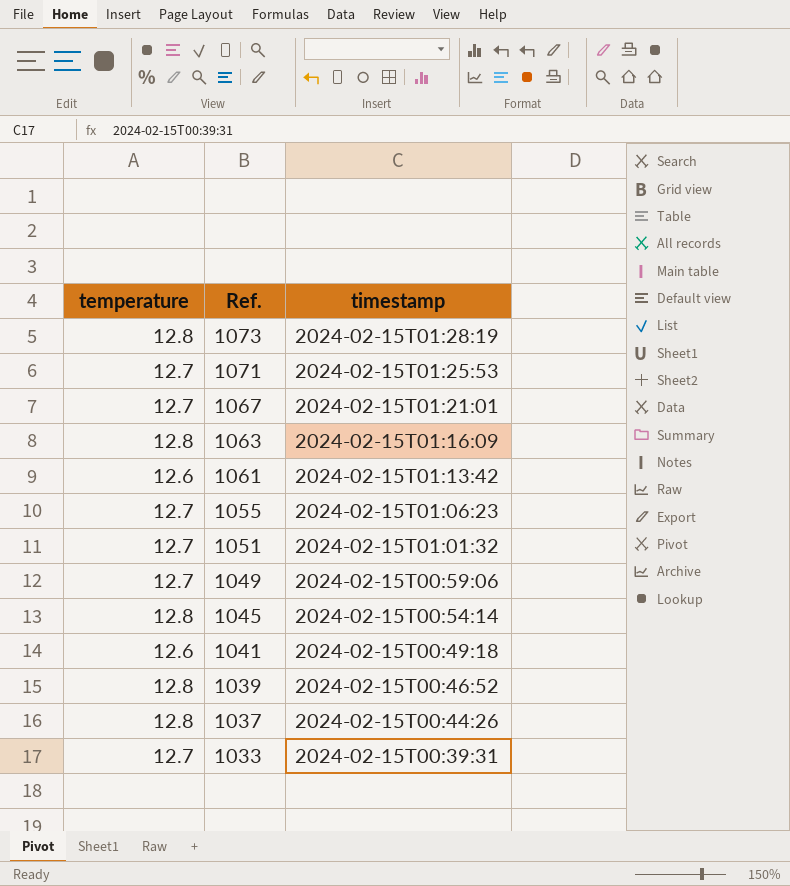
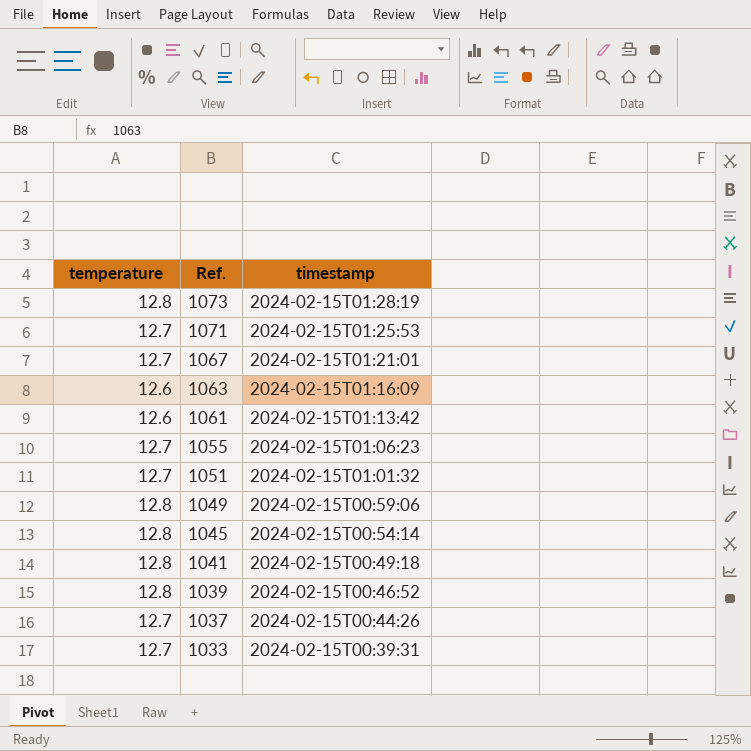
1063 | temperature: 12.8 -> 12.6
1049 | temperature: 12.7 -> 12.8
1041 | temperature: 12.6 -> 12.8
1037 | temperature: 12.8 -> 12.7

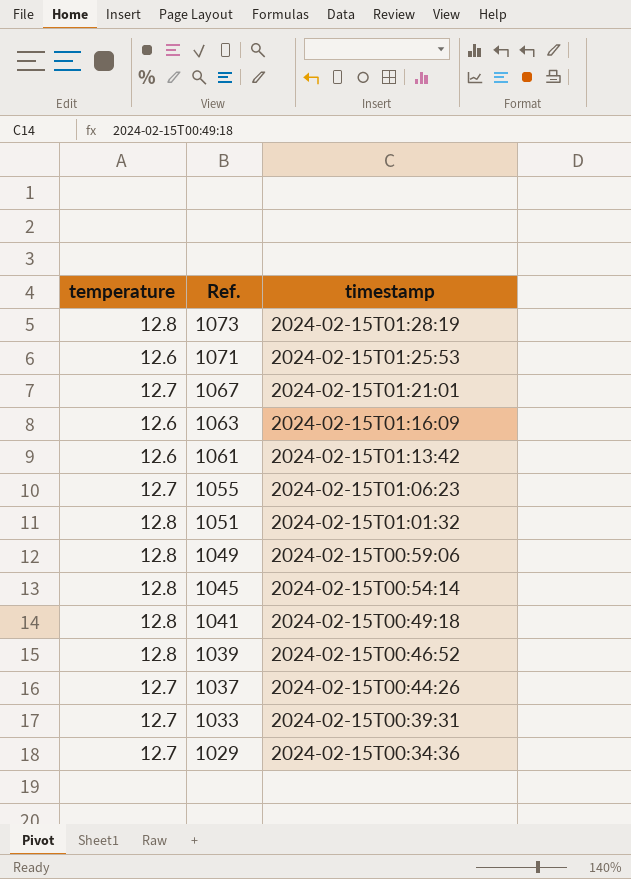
1071 | temperature: 12.7 -> 12.6
1051 | temperature: 12.7 -> 12.8
row 1029: none -> 12.7 | 2024-02-15T00:34:36

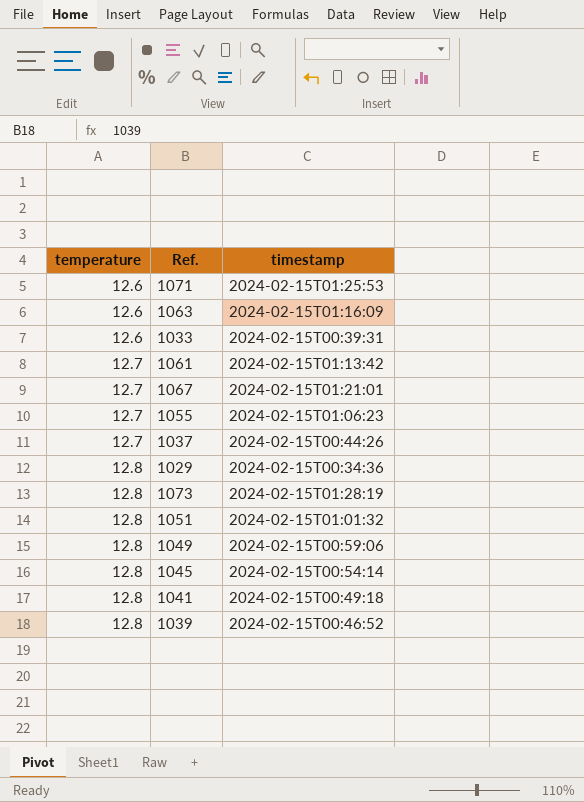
row order: Ref. descending -> temperature ascending
1033 | temperature: 12.7 -> 12.6
1061 | temperature: 12.6 -> 12.7
1029 | temperature: 12.7 -> 12.8

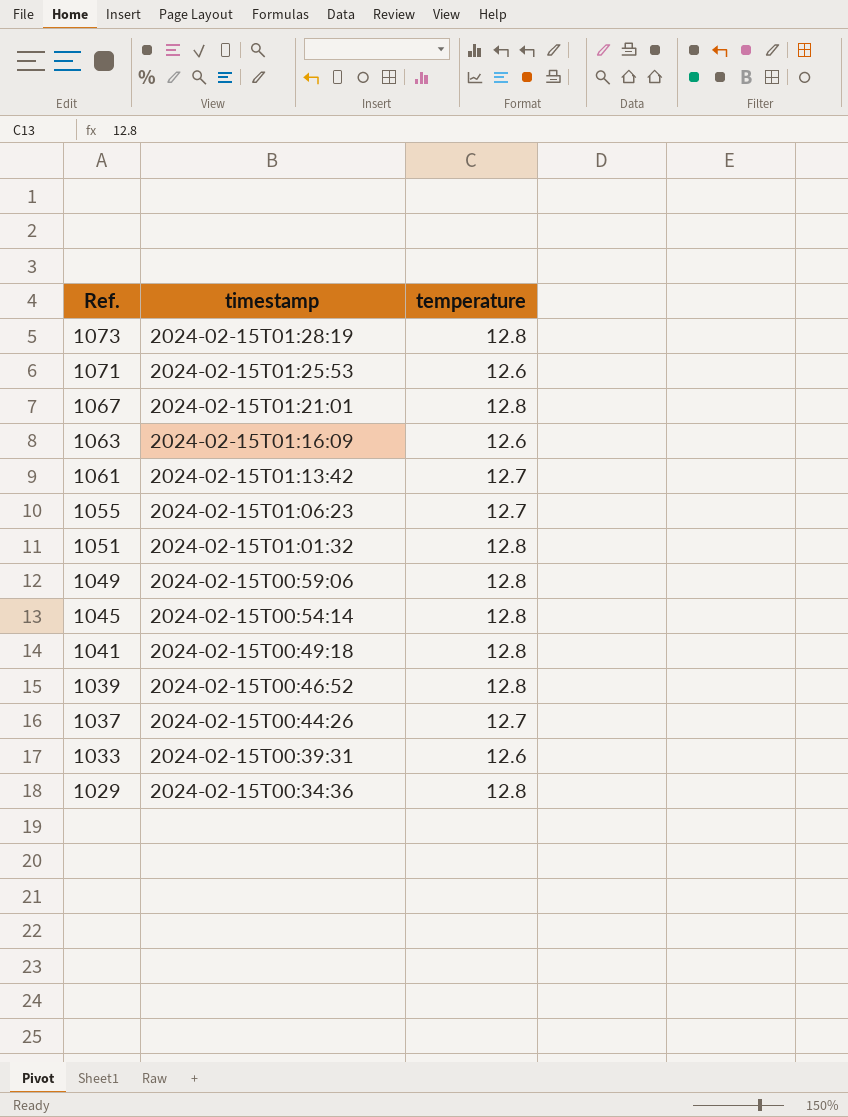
row order: temperature ascending -> Ref. descending
column temperature | position: 1 -> 3
1067 | temperature: 12.7 -> 12.8

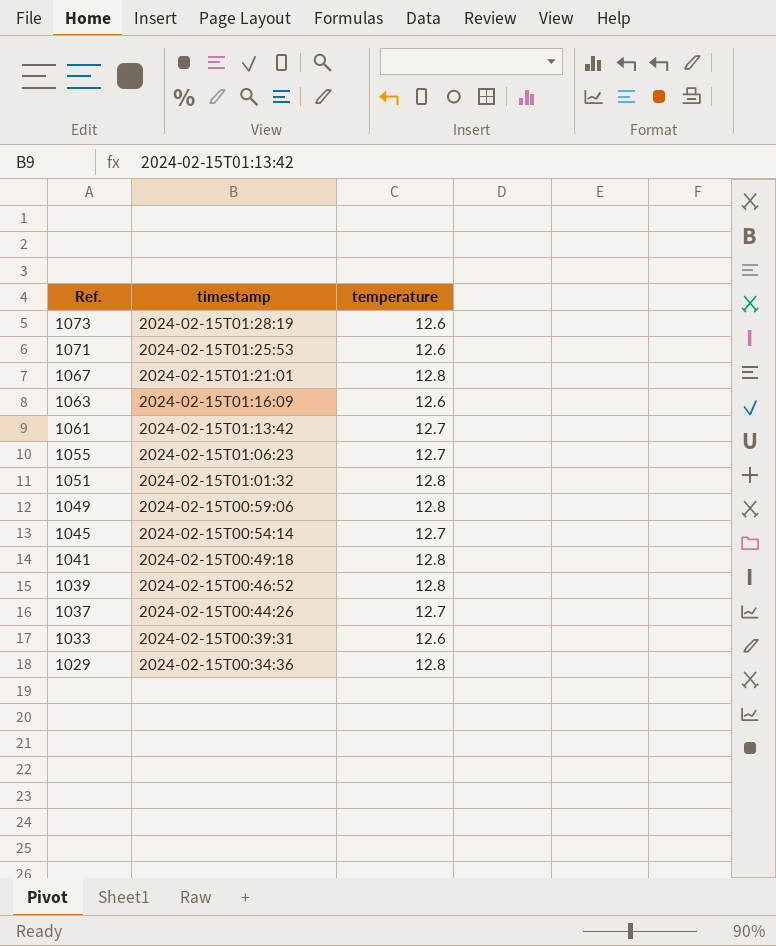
1073 | temperature: 12.8 -> 12.6
1045 | temperature: 12.8 -> 12.7

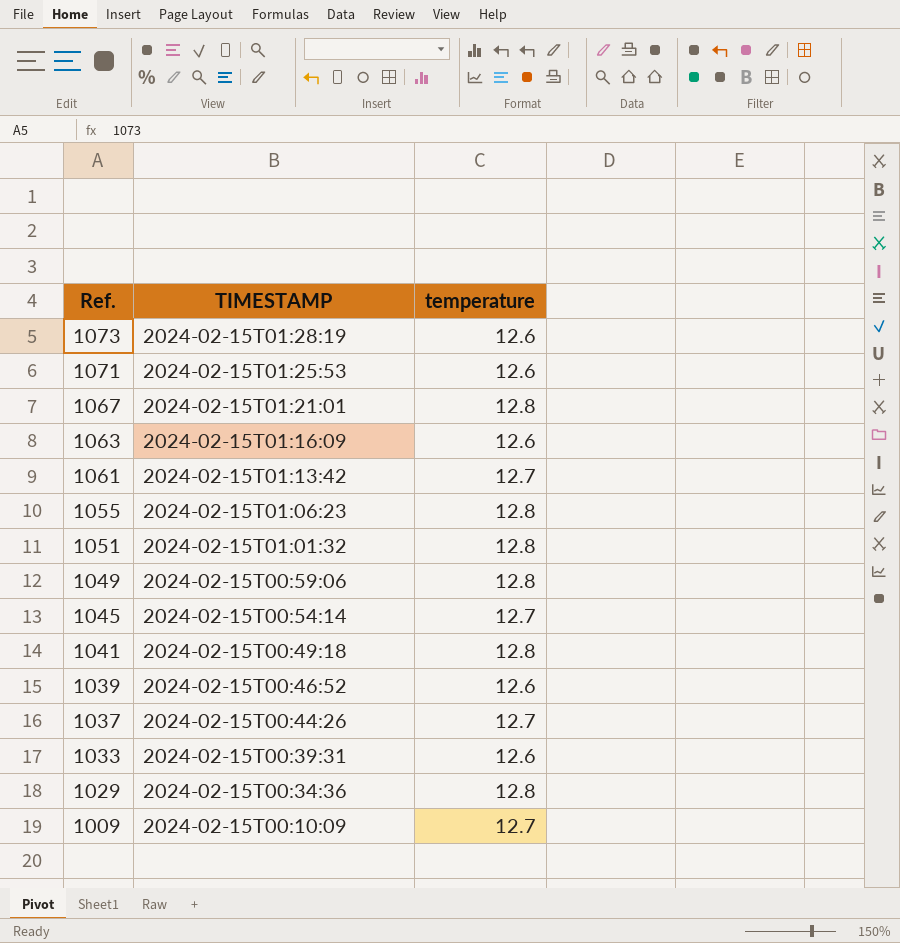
column name: timestamp -> TIMESTAMP
1055 | temperature: 12.7 -> 12.8
1039 | temperature: 12.8 -> 12.6
row 1009: none -> 2024-02-15T00:10:09 | 12.7

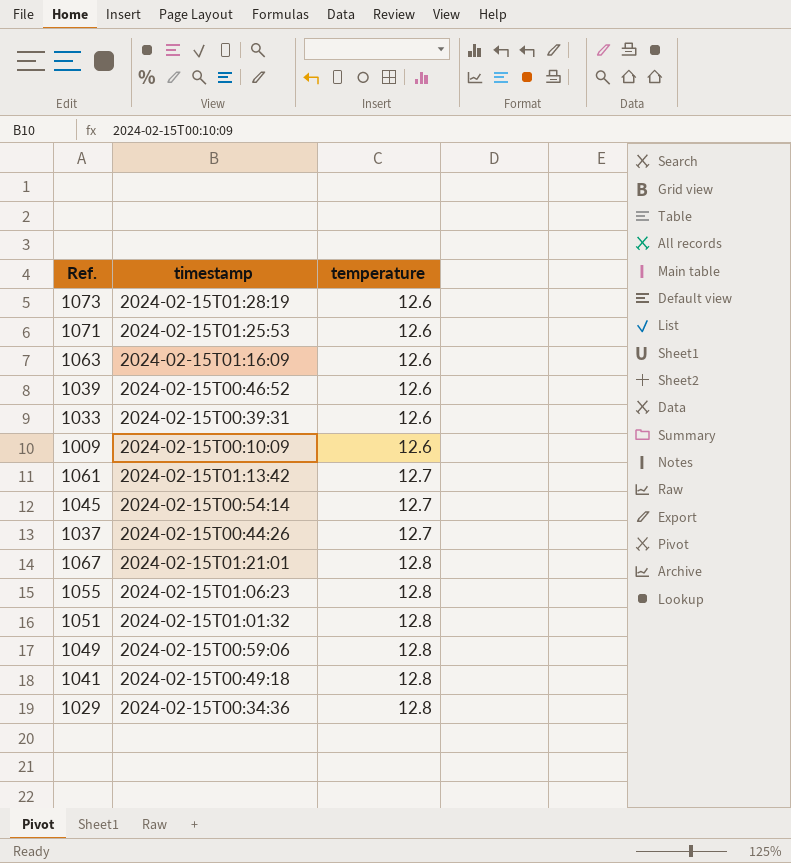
row order: Ref. descending -> temperature ascending
column name: TIMESTAMP -> timestamp
1009 | temperature: 12.7 -> 12.6

